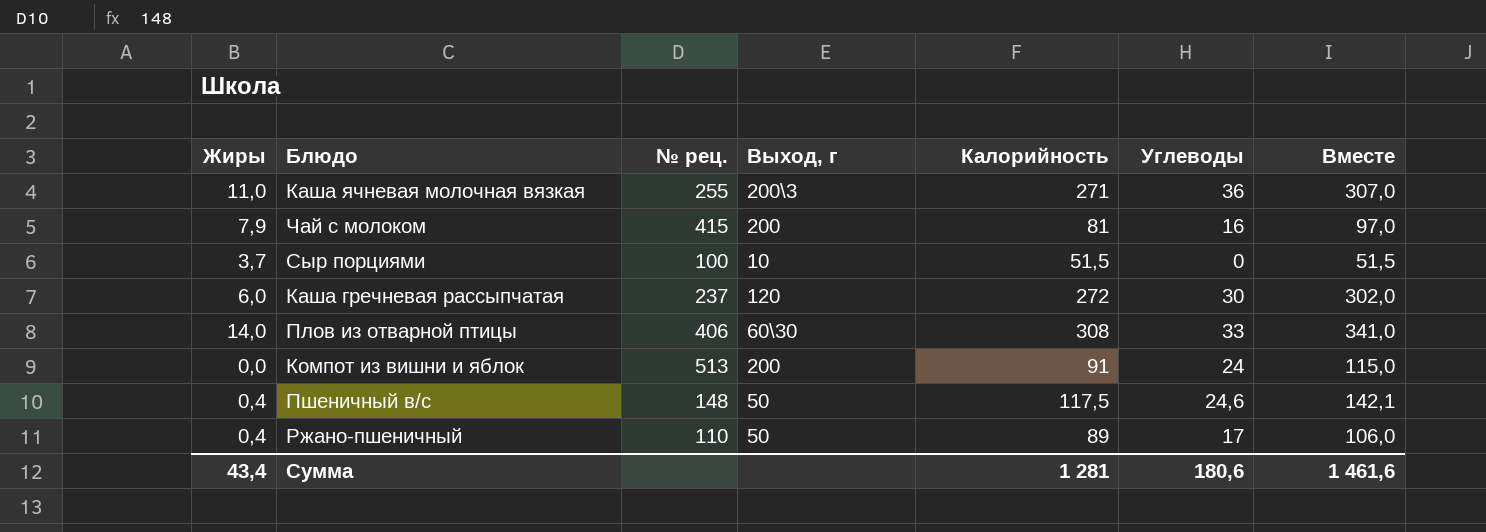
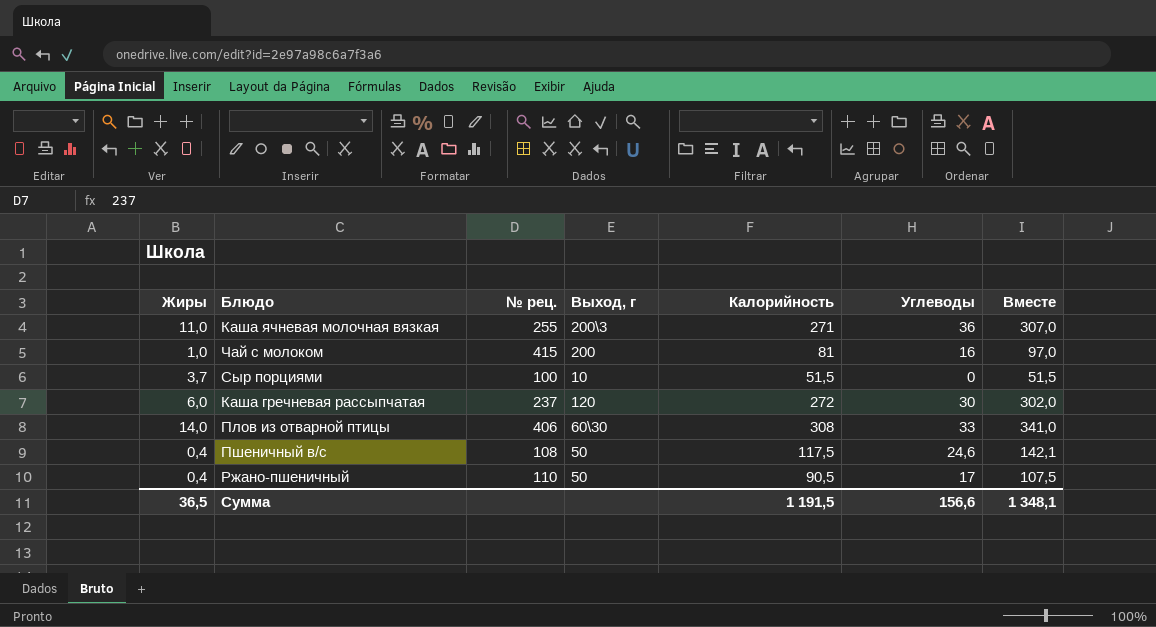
row Компот из вишни и яблок: 0,0 | 513 | 200 | 91 | 24 | 115,0 -> none
Чай с молоком | Жиры: 7,9 -> 1,0
Пшеничный в/с | № рец.: 148 -> 108
Ржано-пшеничный | Калорийность: 89 -> 90,5
Ржано-пшеничный | Вместе: 106,0 -> 107,5
Сумма | Жиры: 43,4 -> 36,5
Сумма | Калорийность: 1 281 -> 1 191,5
Сумма | Углеводы: 180,6 -> 156,6
Сумма | Вместе: 1 461,6 -> 1 348,1

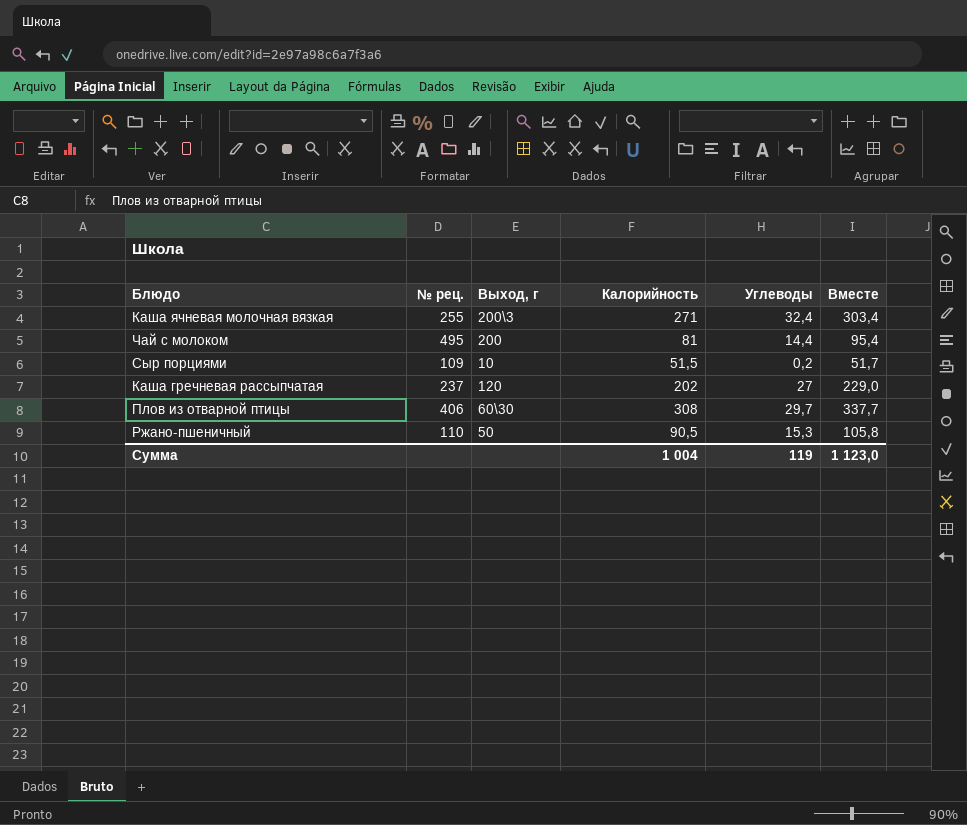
column Жиры | position: 1 -> none
row Пшеничный в/с: 0,4 | 108 | 50 | 117,5 | 24,6 | 142,1 -> none
Каша ячневая молочная вязкая | Углеводы: 36 -> 32,4
Каша ячневая молочная вязкая | Вместе: 307,0 -> 303,4
Чай с молоком | № рец.: 415 -> 495
Чай с молоком | Углеводы: 16 -> 14,4
Чай с молоком | Вместе: 97,0 -> 95,4
Сыр порциями | № рец.: 100 -> 109
Сыр порциями | Углеводы: 0 -> 0,2
Сыр порциями | Вместе: 51,5 -> 51,7
Каша гречневая рассыпчатая | Калорийность: 272 -> 202
Каша гречневая рассыпчатая | Углеводы: 30 -> 27
Каша гречневая рассыпчатая | Вместе: 302,0 -> 229,0
Плов из отварной птицы | Углеводы: 33 -> 29,7
Плов из отварной птицы | Вместе: 341,0 -> 337,7
Ржано-пшеничный | Углеводы: 17 -> 15,3
Ржано-пшеничный | Вместе: 107,5 -> 105,8
Сумма | Калорийность: 1 191,5 -> 1 004
Сумма | Углеводы: 156,6 -> 119
Сумма | Вместе: 1 348,1 -> 1 123,0

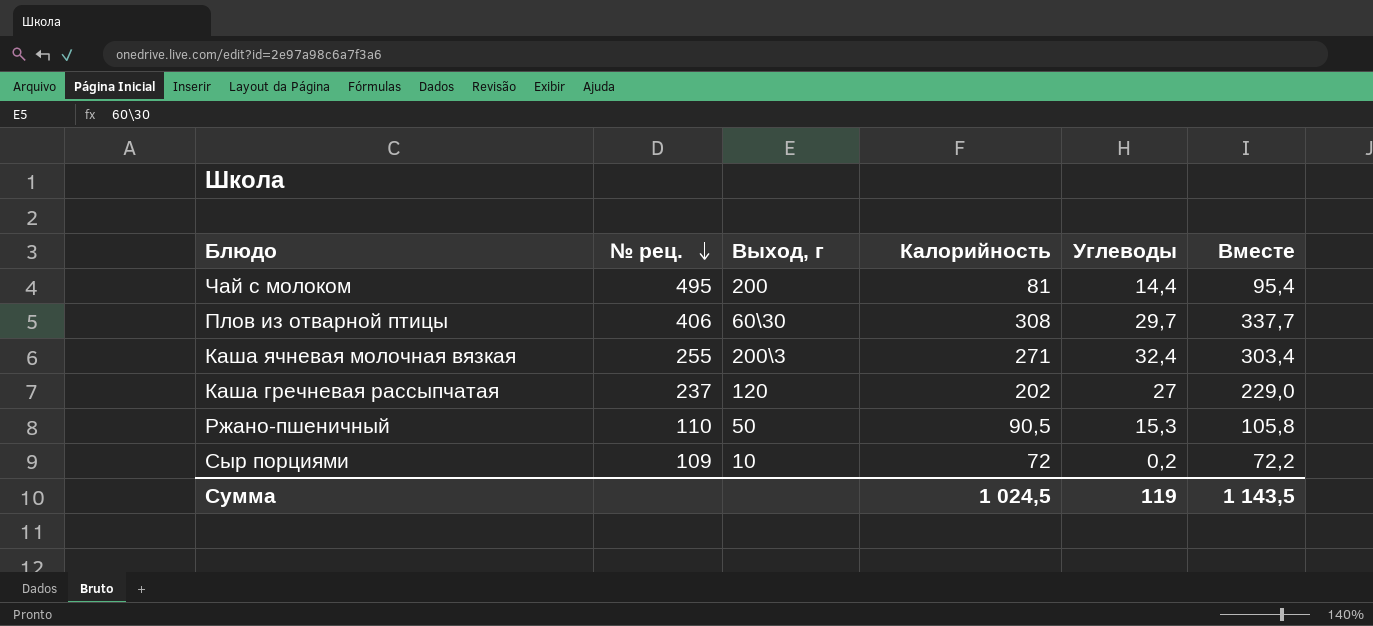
row order: none -> № рец. descending
Сыр порциями | Калорийность: 51,5 -> 72
Сыр порциями | Вместе: 51,7 -> 72,2
Сумма | Калорийность: 1 004 -> 1 024,5
Сумма | Вместе: 1 123,0 -> 1 143,5

